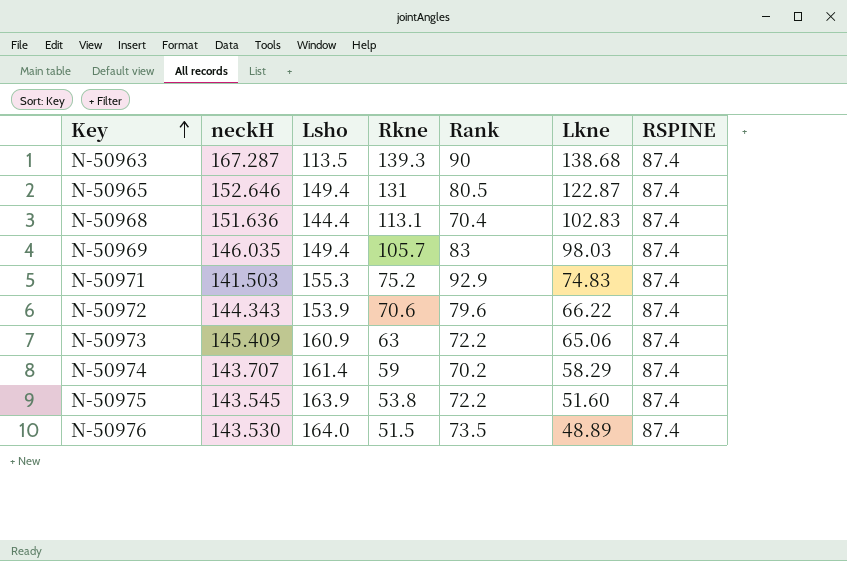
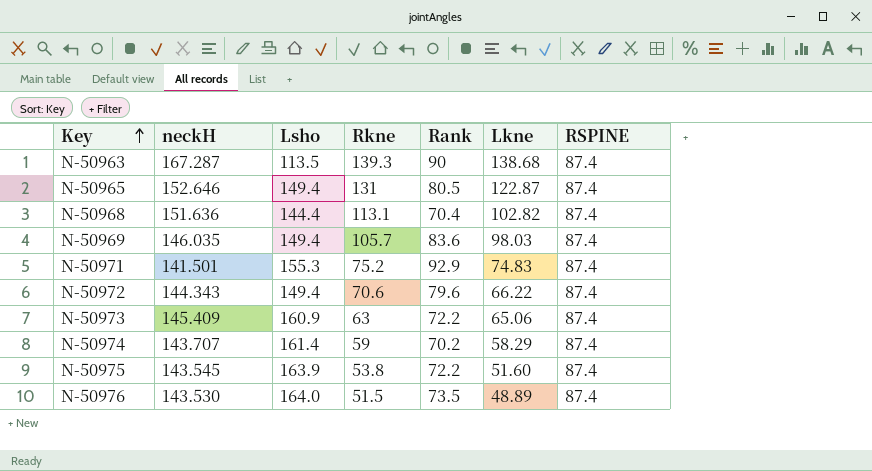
N-50968 | Lkne: 102.83 -> 102.82
N-50969 | Rank: 83 -> 83.6
N-50971 | neckH: 141.503 -> 141.501
N-50972 | Lsho: 153.9 -> 149.4

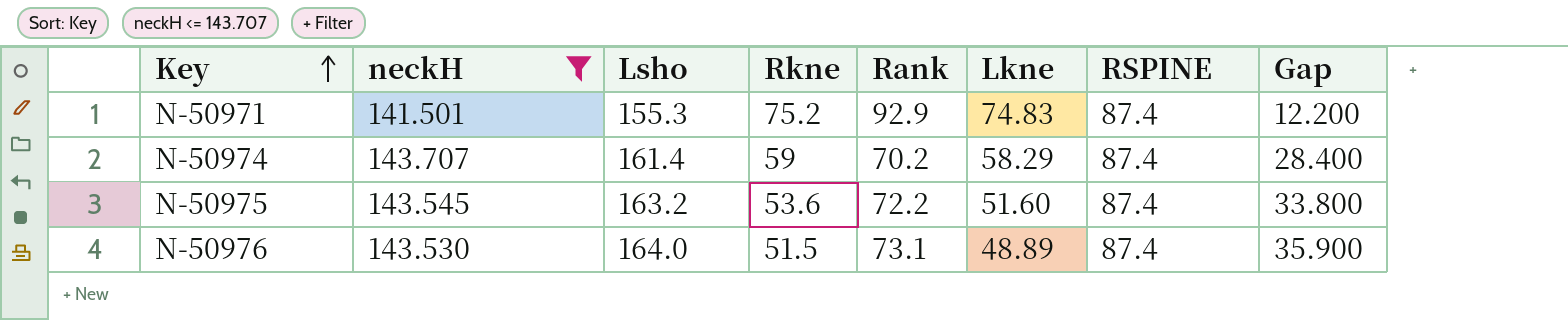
filter: none -> neckH <= 143.707
column Gap | formula: none -> [RSPINE] - [Rkne]
N-50975 | Lsho: 163.9 -> 163.2
N-50975 | Rkne: 53.8 -> 53.6
N-50976 | Rank: 73.5 -> 73.1

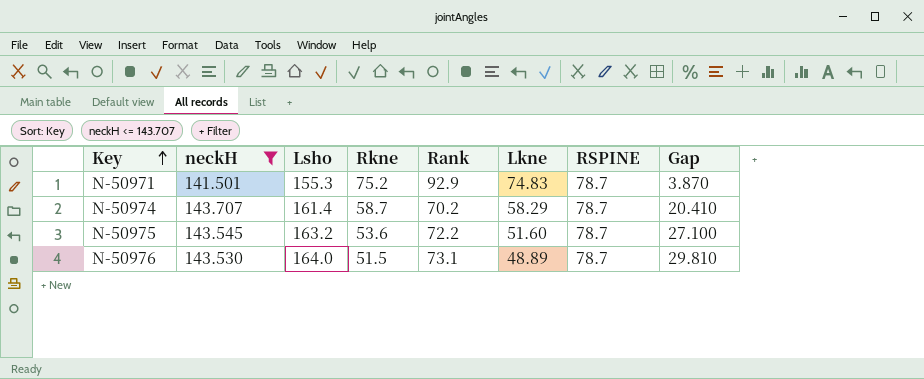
column Gap | formula: [RSPINE] - [Rkne] -> [RSPINE] - [Lkne]
N-50971 | RSPINE: 87.4 -> 78.7
N-50974 | Rkne: 59 -> 58.7
N-50974 | RSPINE: 87.4 -> 78.7
N-50975 | RSPINE: 87.4 -> 78.7
N-50976 | RSPINE: 87.4 -> 78.7

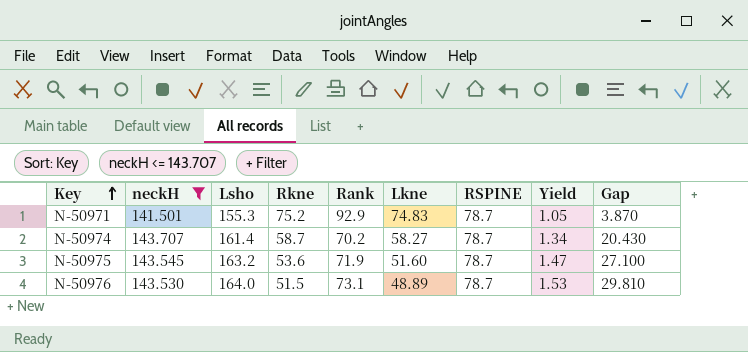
column Yield | formula: none -> [RSPINE] / [Rkne]
N-50974 | Lkne: 58.29 -> 58.27
N-50974 | Gap: 20.410 -> 20.430
N-50975 | Rank: 72.2 -> 71.9

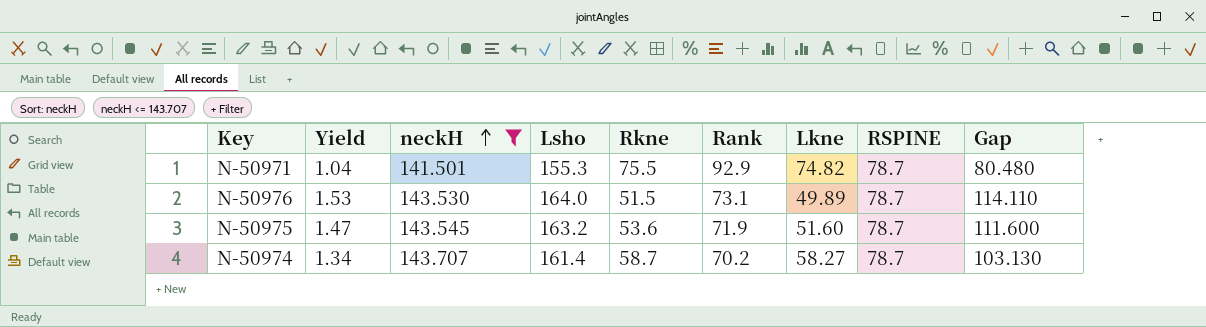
row order: Key ascending -> neckH ascending
column Yield | position: 8 -> 2
column Gap | formula: [RSPINE] - [Lkne] -> [Lsho] - [Lkne]
N-50971 | Yield: 1.05 -> 1.04
N-50971 | Rkne: 75.2 -> 75.5
N-50971 | Lkne: 74.83 -> 74.82
N-50976 | Lkne: 48.89 -> 49.89

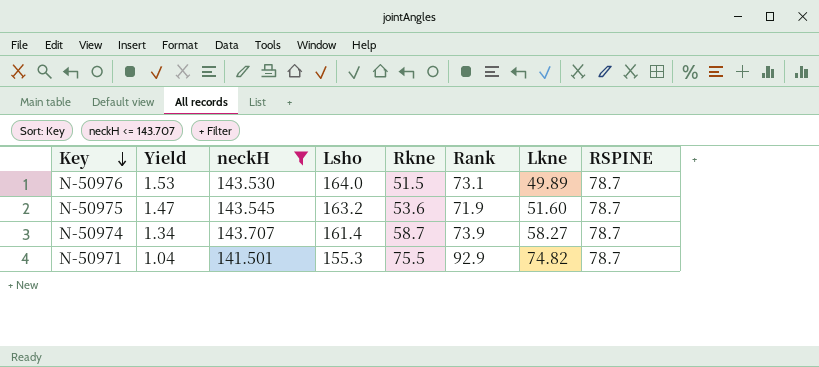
row order: neckH ascending -> Key descending
column Gap | formula: [Lsho] - [Lkne] -> none
N-50974 | Rank: 70.2 -> 73.9

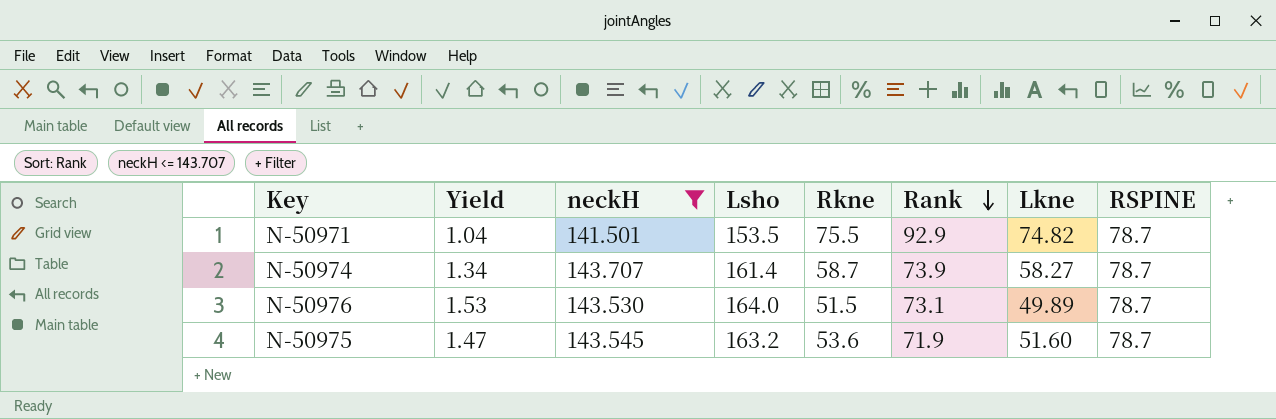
row order: Key descending -> Rank descending
N-50971 | Lsho: 155.3 -> 153.5

